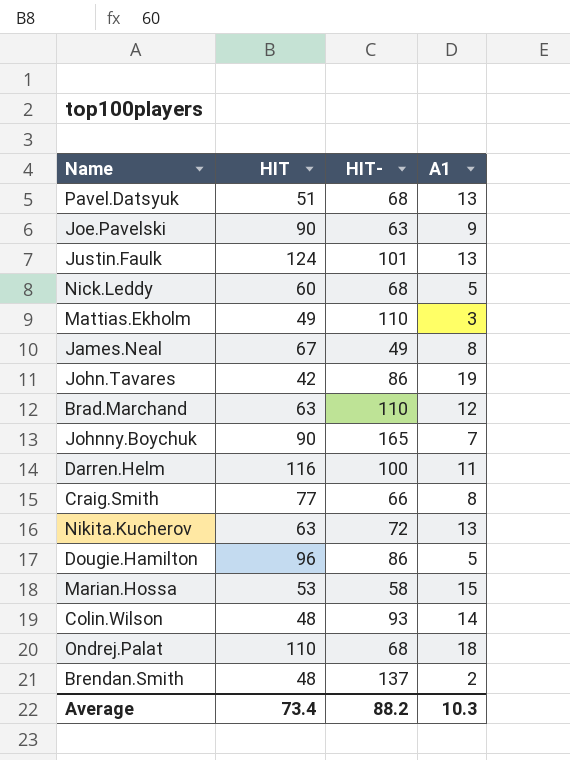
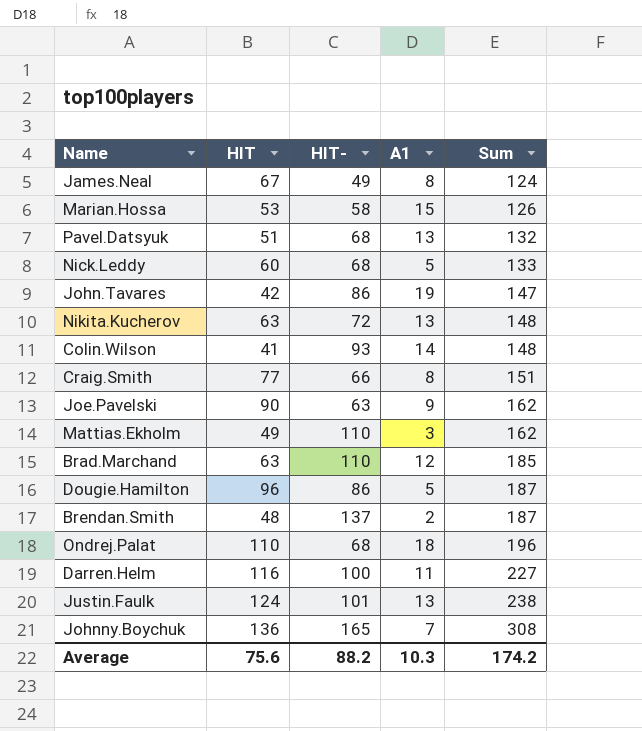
row order: none -> Sum ascending
column Sum | formula: none -> [HIT] + [HIT-] + [A1]
Colin.Wilson | HIT: 48 -> 41
Johnny.Boychuk | HIT: 90 -> 136
Average | HIT: 73.4 -> 75.6

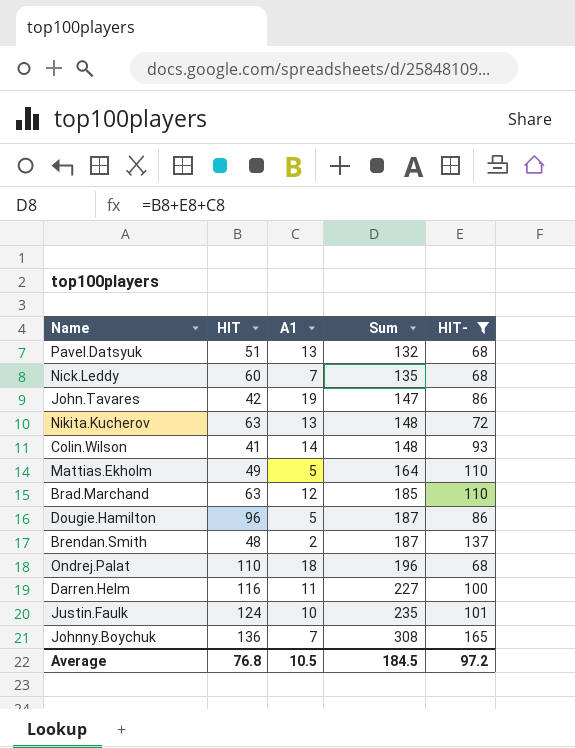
filter: none -> HIT- >= 68
column HIT- | position: 3 -> 5
Nick.Leddy | A1: 5 -> 7
Nick.Leddy | Sum: 133 -> 135
Mattias.Ekholm | A1: 3 -> 5
Mattias.Ekholm | Sum: 162 -> 164
Justin.Faulk | A1: 13 -> 10
Justin.Faulk | Sum: 238 -> 235
Average | HIT: 75.6 -> 76.8
Average | A1: 10.3 -> 10.5
Average | Sum: 174.2 -> 184.5
Average | HIT-: 88.2 -> 97.2

